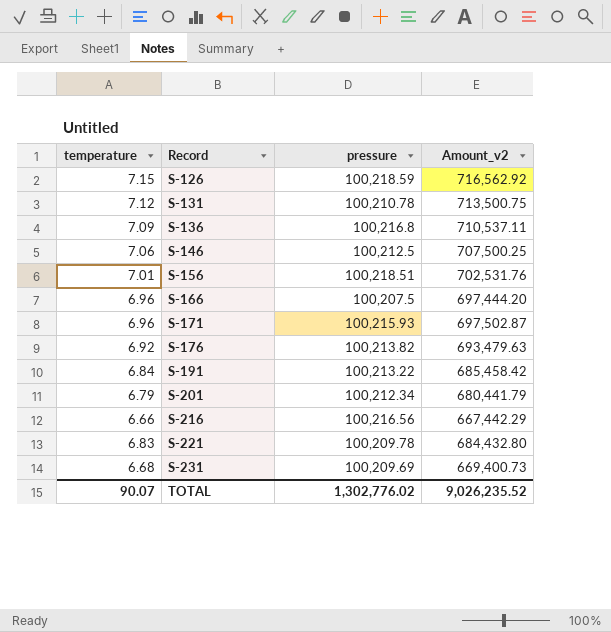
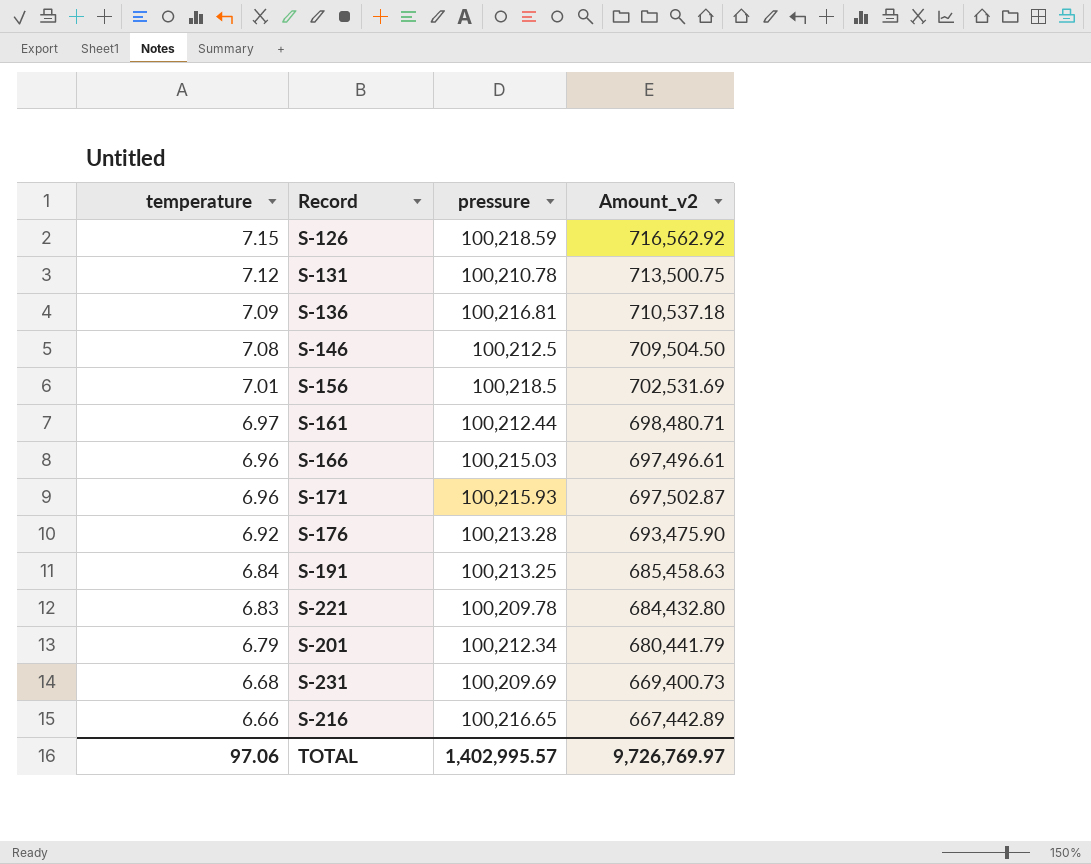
row order: Record ascending -> temperature descending
S-136 | pressure: 100,216.8 -> 100,216.81
S-136 | Amount_v2: 710,537.11 -> 710,537.18
S-146 | temperature: 7.06 -> 7.08
S-146 | Amount_v2: 707,500.25 -> 709,504.50
S-156 | pressure: 100,218.51 -> 100,218.5
S-156 | Amount_v2: 702,531.76 -> 702,531.69
row S-161: none -> 6.97 | 100,212.44 | 698,480.71
S-166 | pressure: 100,207.5 -> 100,215.03
S-166 | Amount_v2: 697,444.20 -> 697,496.61
S-176 | pressure: 100,213.82 -> 100,213.28
S-176 | Amount_v2: 693,479.63 -> 693,475.90
S-191 | pressure: 100,213.22 -> 100,213.25
S-191 | Amount_v2: 685,458.42 -> 685,458.63
S-216 | pressure: 100,216.56 -> 100,216.65
S-216 | Amount_v2: 667,442.29 -> 667,442.89
TOTAL | temperature: 90.07 -> 97.06
TOTAL | pressure: 1,302,776.02 -> 1,402,995.57
TOTAL | Amount_v2: 9,026,235.52 -> 9,726,769.97

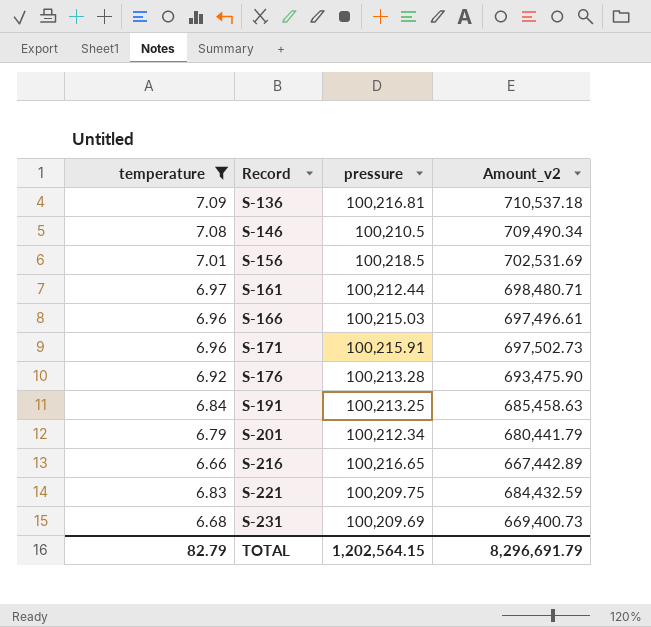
filter: none -> temperature <= 7.09
row order: temperature descending -> Record ascending
S-146 | pressure: 100,212.5 -> 100,210.5
S-146 | Amount_v2: 709,504.50 -> 709,490.34
S-171 | pressure: 100,215.93 -> 100,215.91
S-171 | Amount_v2: 697,502.87 -> 697,502.73
S-221 | pressure: 100,209.78 -> 100,209.75
S-221 | Amount_v2: 684,432.80 -> 684,432.59
TOTAL | temperature: 97.06 -> 82.79
TOTAL | pressure: 1,402,995.57 -> 1,202,564.15
TOTAL | Amount_v2: 9,726,769.97 -> 8,296,691.79

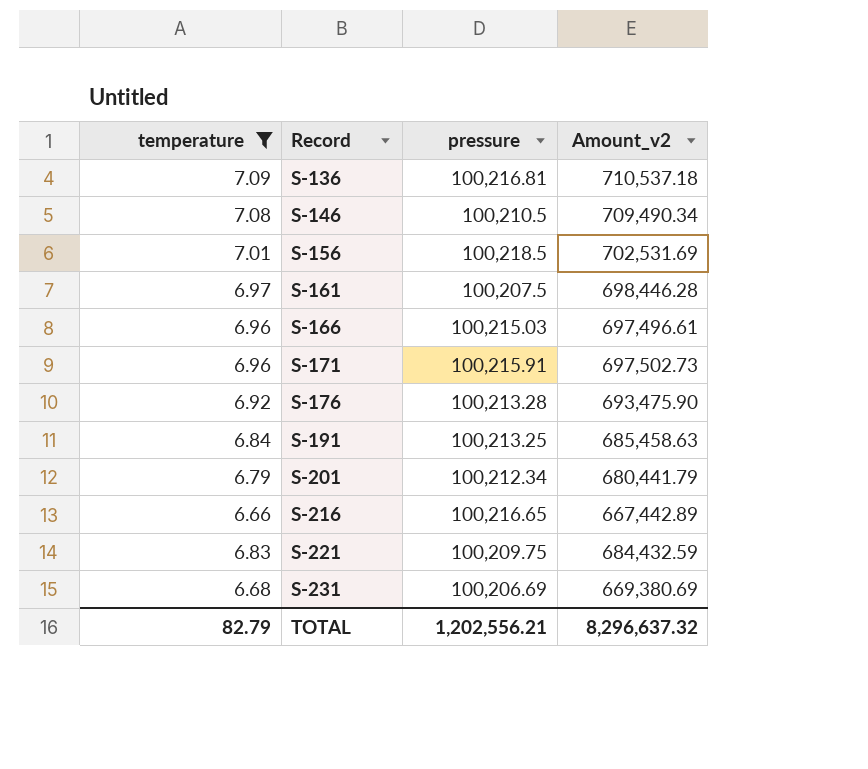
S-161 | pressure: 100,212.44 -> 100,207.5
S-161 | Amount_v2: 698,480.71 -> 698,446.28
S-231 | pressure: 100,209.69 -> 100,206.69
S-231 | Amount_v2: 669,400.73 -> 669,380.69
TOTAL | pressure: 1,202,564.15 -> 1,202,556.21
TOTAL | Amount_v2: 8,296,691.79 -> 8,296,637.32

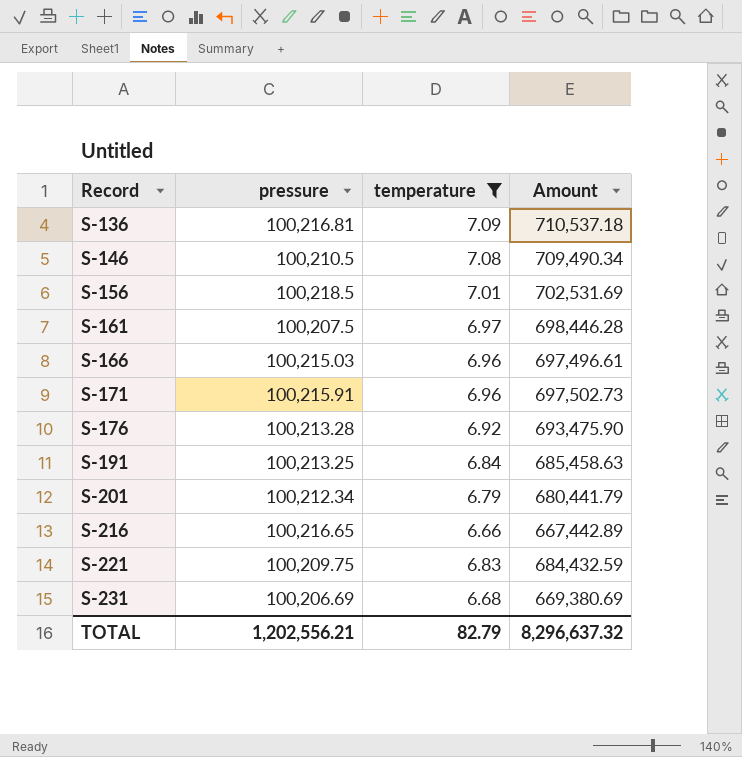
column temperature | position: 1 -> 3
column name: Amount_v2 -> Amount

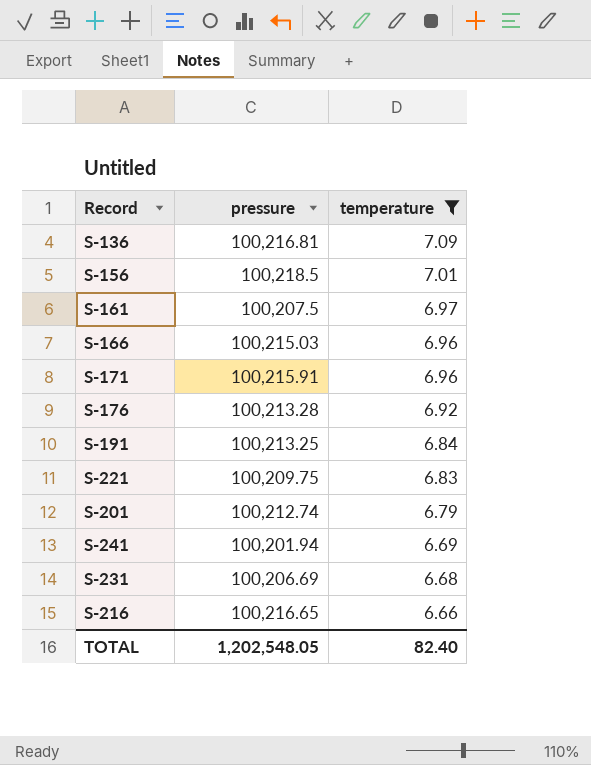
row order: Record ascending -> temperature descending
column Amount | formula: [pressure] * [temperature] -> none
row S-146: 100,210.5 | 7.08 | 709,490.34 -> none
S-201 | pressure: 100,212.34 -> 100,212.74
row S-241: none -> 100,201.94 | 6.69
TOTAL | pressure: 1,202,556.21 -> 1,202,548.05
TOTAL | temperature: 82.79 -> 82.40

